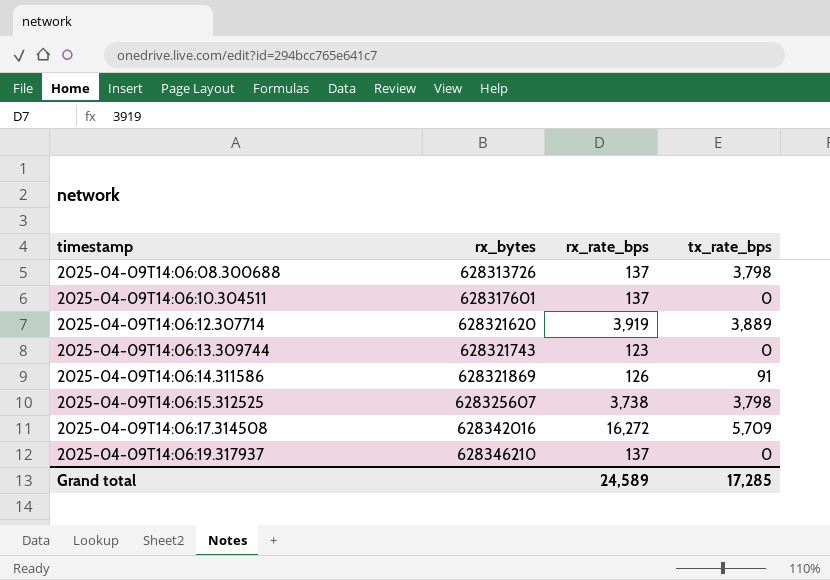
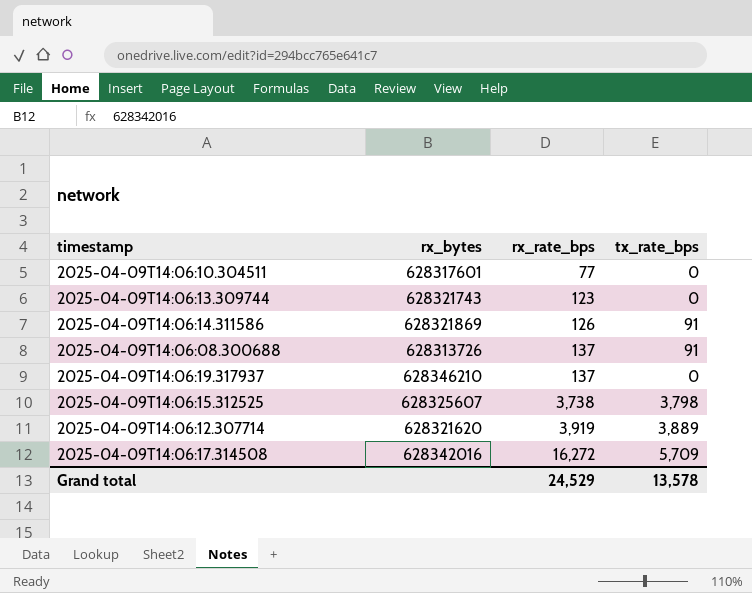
row order: timestamp ascending -> rx_rate_bps ascending
2025-04-09T14:06:10.304511 | rx_rate_bps: 137 -> 77
2025-04-09T14:06:08.300688 | tx_rate_bps: 3,798 -> 91
Grand total | rx_rate_bps: 24,589 -> 24,529
Grand total | tx_rate_bps: 17,285 -> 13,578

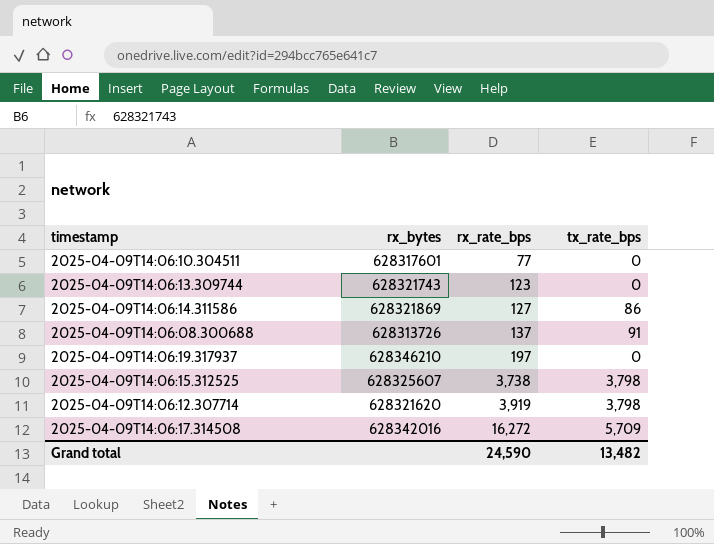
2025-04-09T14:06:14.311586 | rx_rate_bps: 126 -> 127
2025-04-09T14:06:14.311586 | tx_rate_bps: 91 -> 86
2025-04-09T14:06:19.317937 | rx_rate_bps: 137 -> 197
2025-04-09T14:06:12.307714 | tx_rate_bps: 3,889 -> 3,798
Grand total | rx_rate_bps: 24,529 -> 24,590
Grand total | tx_rate_bps: 13,578 -> 13,482

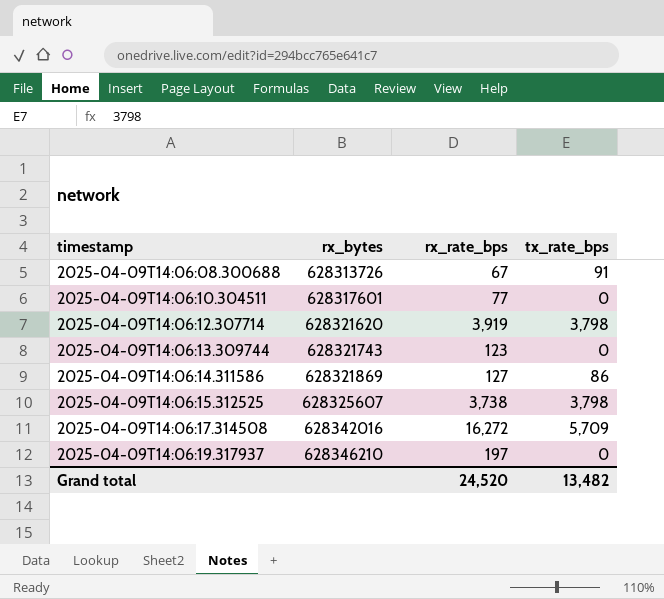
row order: rx_rate_bps ascending -> timestamp ascending
2025-04-09T14:06:08.300688 | rx_rate_bps: 137 -> 67
Grand total | rx_rate_bps: 24,590 -> 24,520

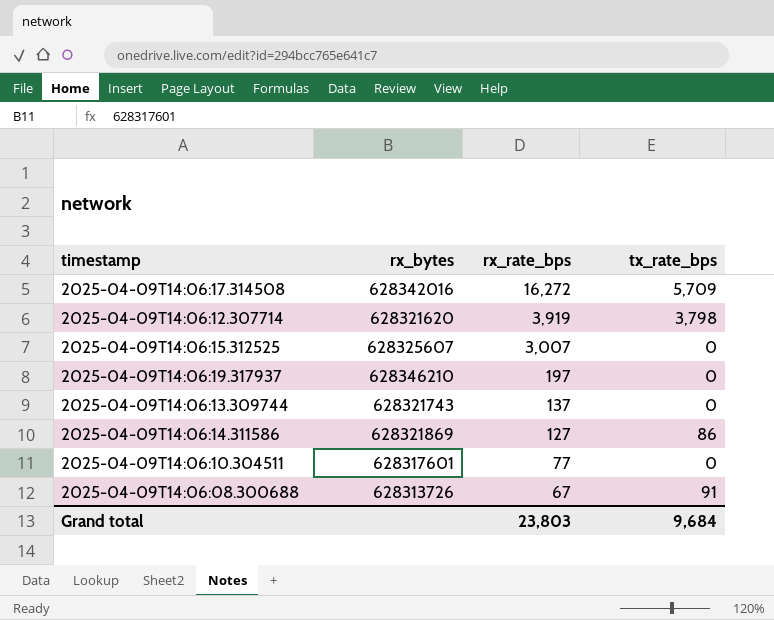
row order: timestamp ascending -> rx_rate_bps descending
2025-04-09T14:06:15.312525 | rx_rate_bps: 3,738 -> 3,007
2025-04-09T14:06:15.312525 | tx_rate_bps: 3,798 -> 0
2025-04-09T14:06:13.309744 | rx_rate_bps: 123 -> 137
Grand total | rx_rate_bps: 24,520 -> 23,803
Grand total | tx_rate_bps: 13,482 -> 9,684

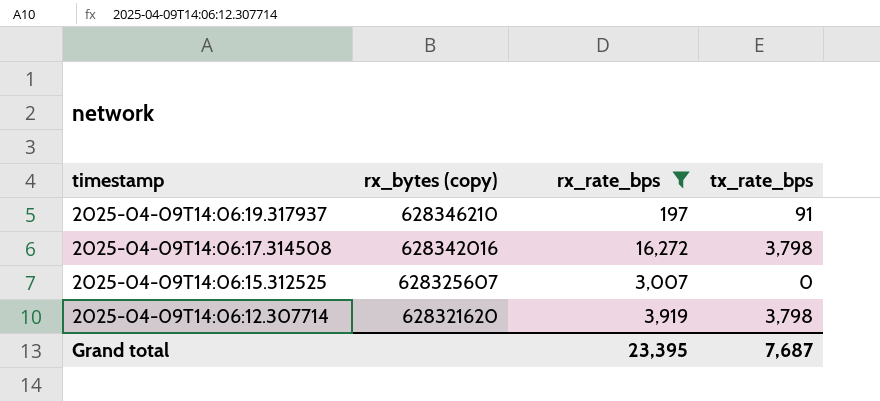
filter: none -> rx_rate_bps >= 197
row order: rx_rate_bps descending -> timestamp descending
column name: rx_bytes -> rx_bytes (copy)
2025-04-09T14:06:19.317937 | tx_rate_bps: 0 -> 91
2025-04-09T14:06:17.314508 | tx_rate_bps: 5,709 -> 3,798
Grand total | rx_rate_bps: 23,803 -> 23,395
Grand total | tx_rate_bps: 9,684 -> 7,687

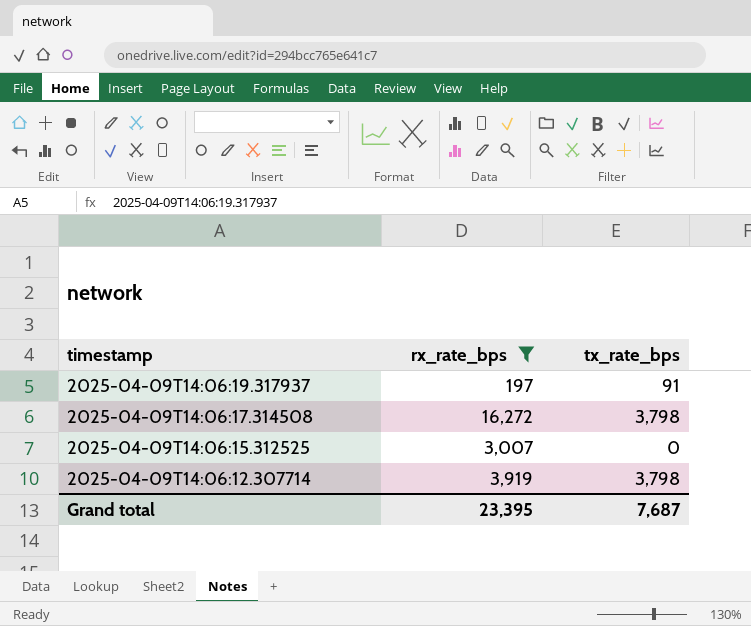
column rx_bytes (copy) | position: 2 -> none

